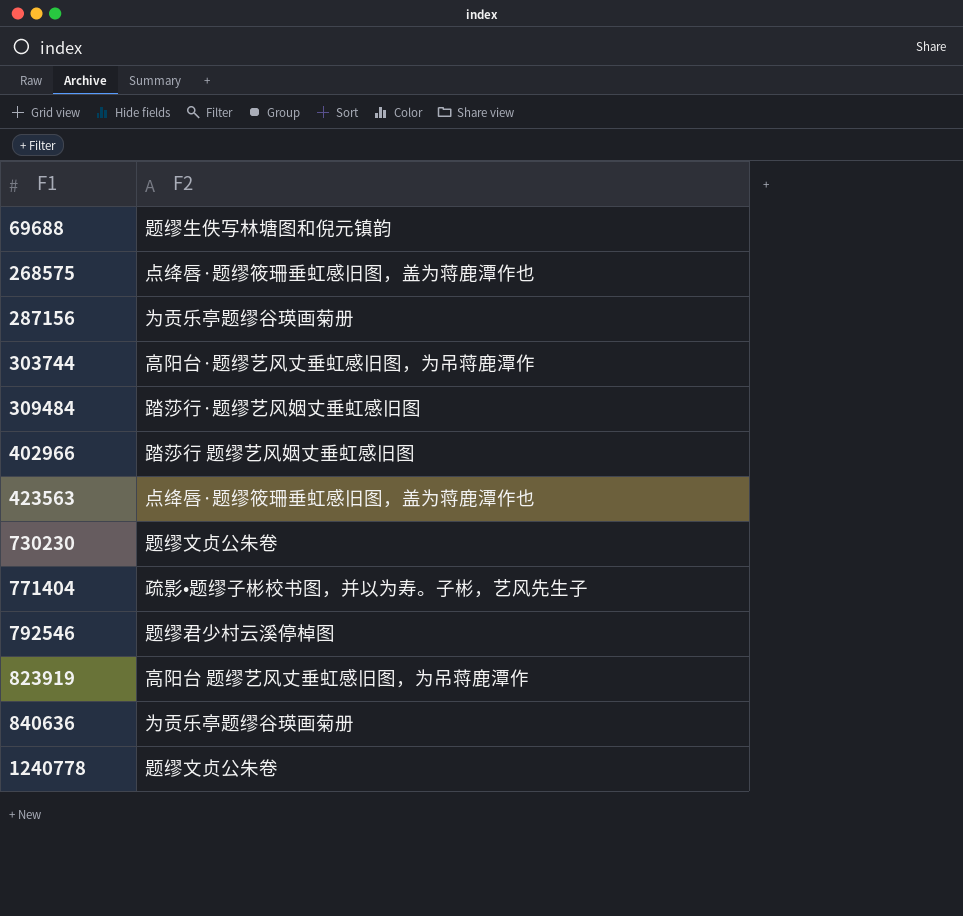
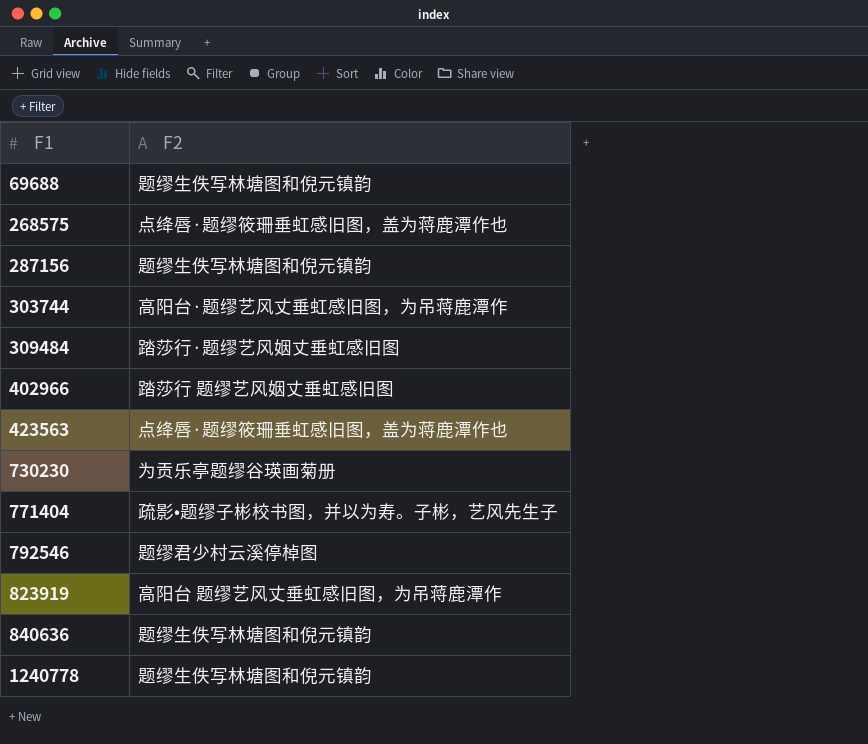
287156 | F2: 为贡乐亭题缪谷瑛画菊册 -> 题缪生佚写林塘图和倪元镇韵
730230 | F2: 题缪文贞公朱卷 -> 为贡乐亭题缪谷瑛画菊册
840636 | F2: 为贡乐亭题缪谷瑛画菊册 -> 题缪生佚写林塘图和倪元镇韵
1240778 | F2: 题缪文贞公朱卷 -> 题缪生佚写林塘图和倪元镇韵

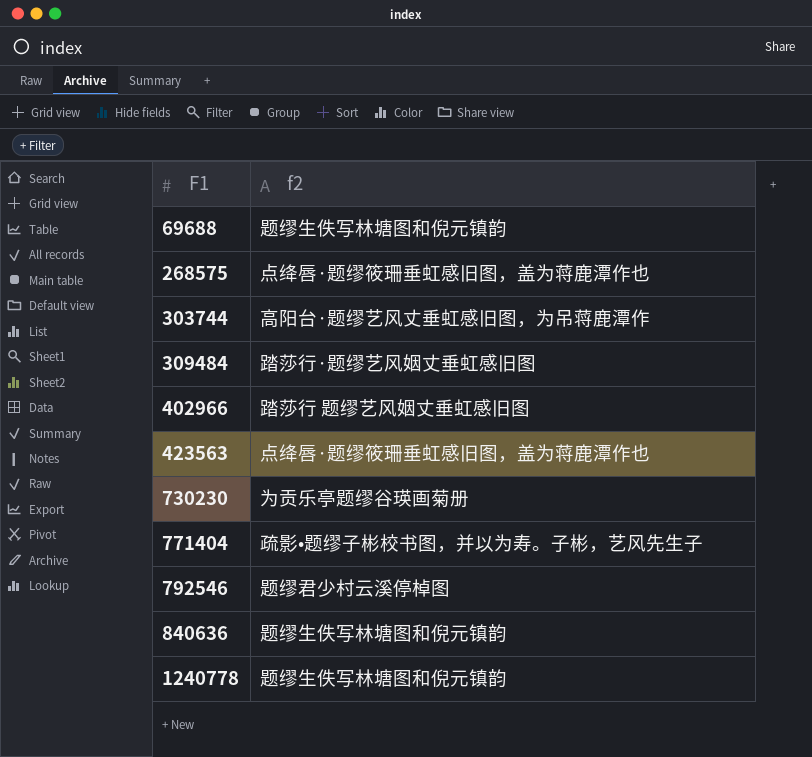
column name: F2 -> f2
row 287156: 题缪生佚写林塘图和倪元镇韵 -> none
row 823919: 高阳台 题缪艺风丈垂虹感旧图，为吊蒋鹿潭作 -> none

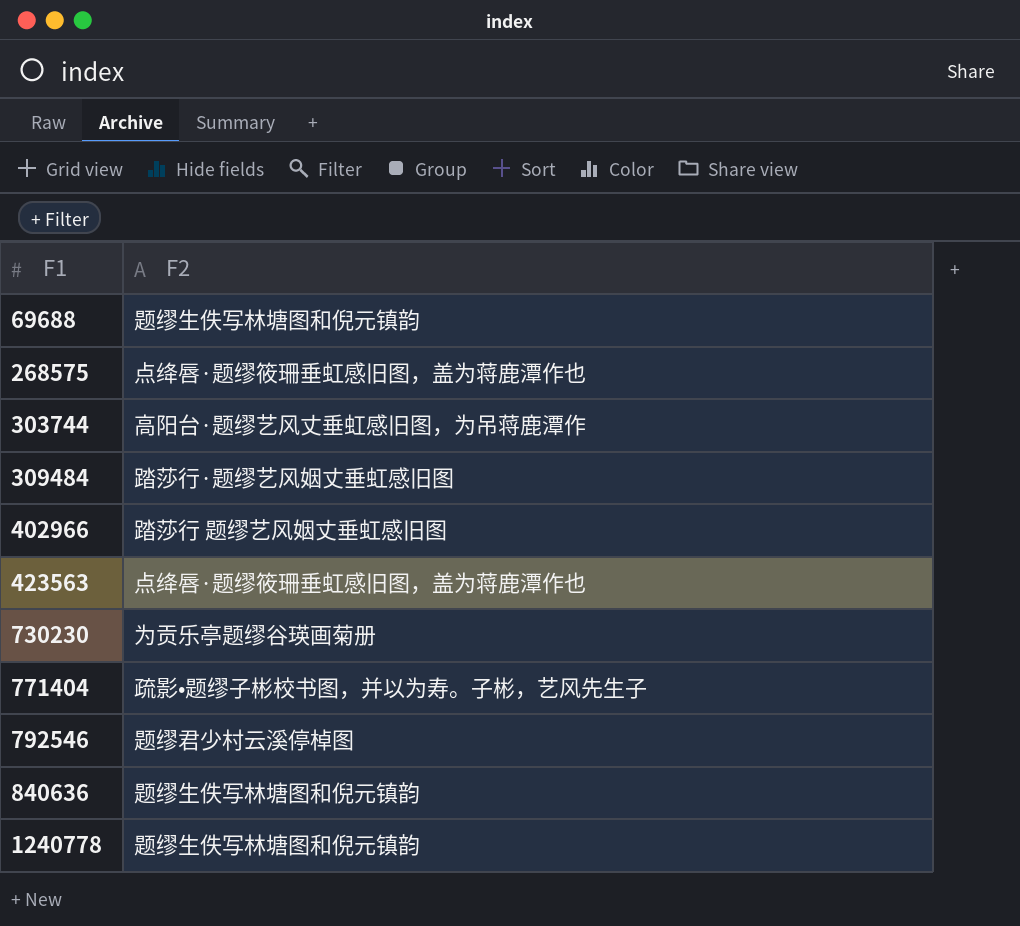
column name: f2 -> F2

